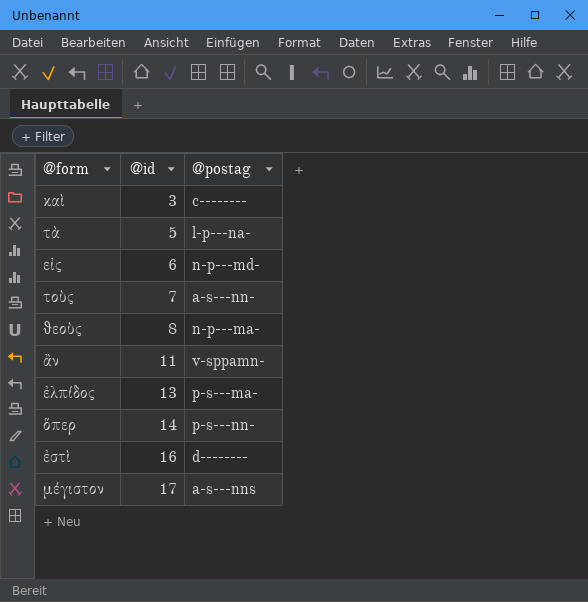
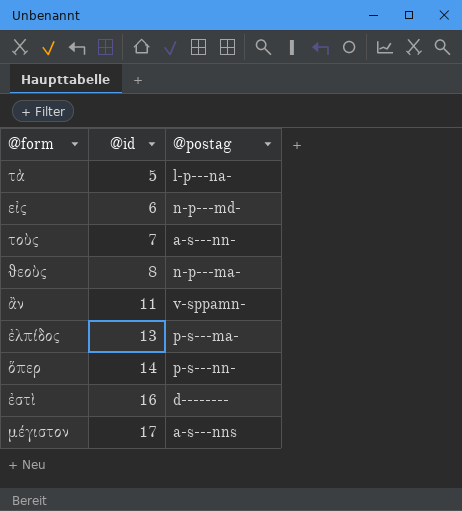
row καὶ: 3 | c-------- -> none

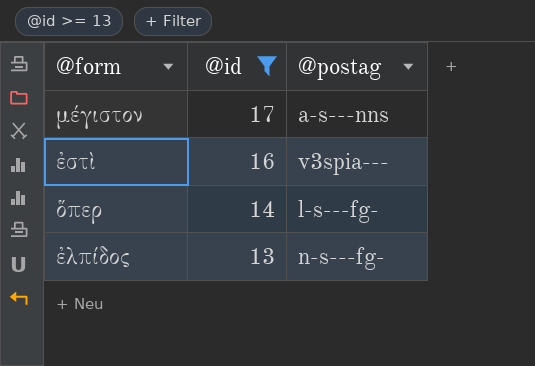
filter: none -> @id >= 13
row order: @id ascending -> @id descending
ἐστὶ | @postag: d-------- -> v3spia---
ὅπερ | @postag: p-s---nn- -> l-s---fg-
ἐλπίδος | @postag: p-s---ma- -> n-s---fg-

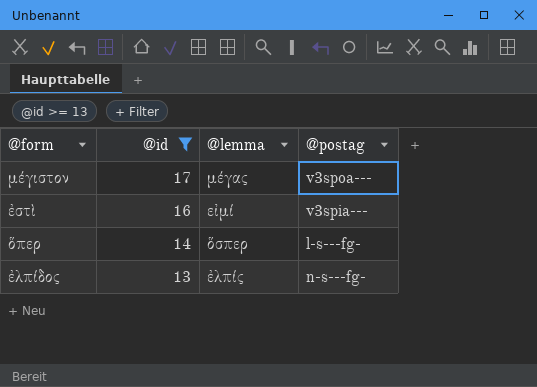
column @lemma | position: none -> 3
μέγιστον | @postag: a-s---nns -> v3spoa---

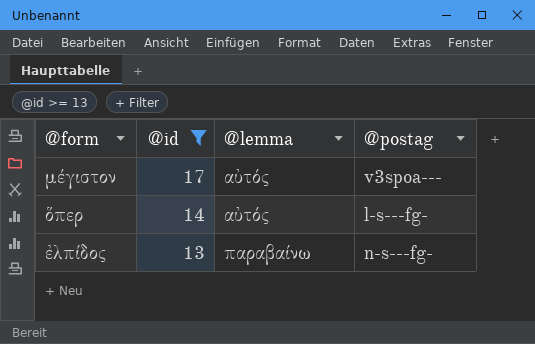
row ἐστὶ: 16 | εἰμί | v3spia--- -> none
μέγιστον | @lemma: μέγας -> αὐτός
ὅπερ | @lemma: ὅσπερ -> αὐτός
ἐλπίδος | @lemma: ἐλπίς -> παραβαίνω

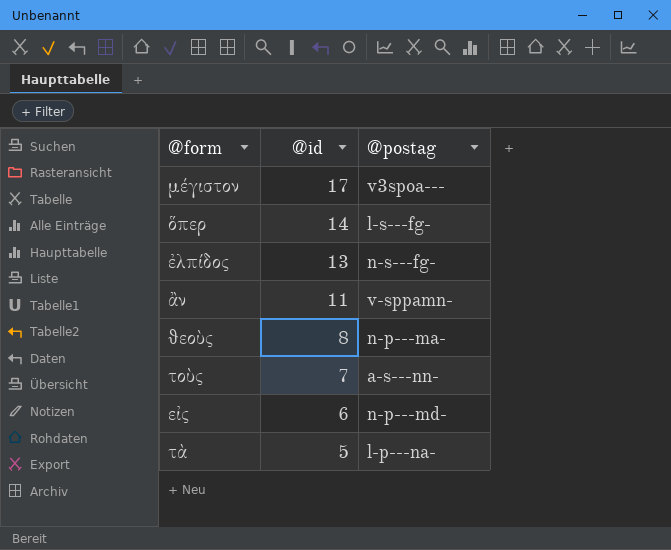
filter: @id >= 13 -> none
column @lemma | position: 3 -> none

